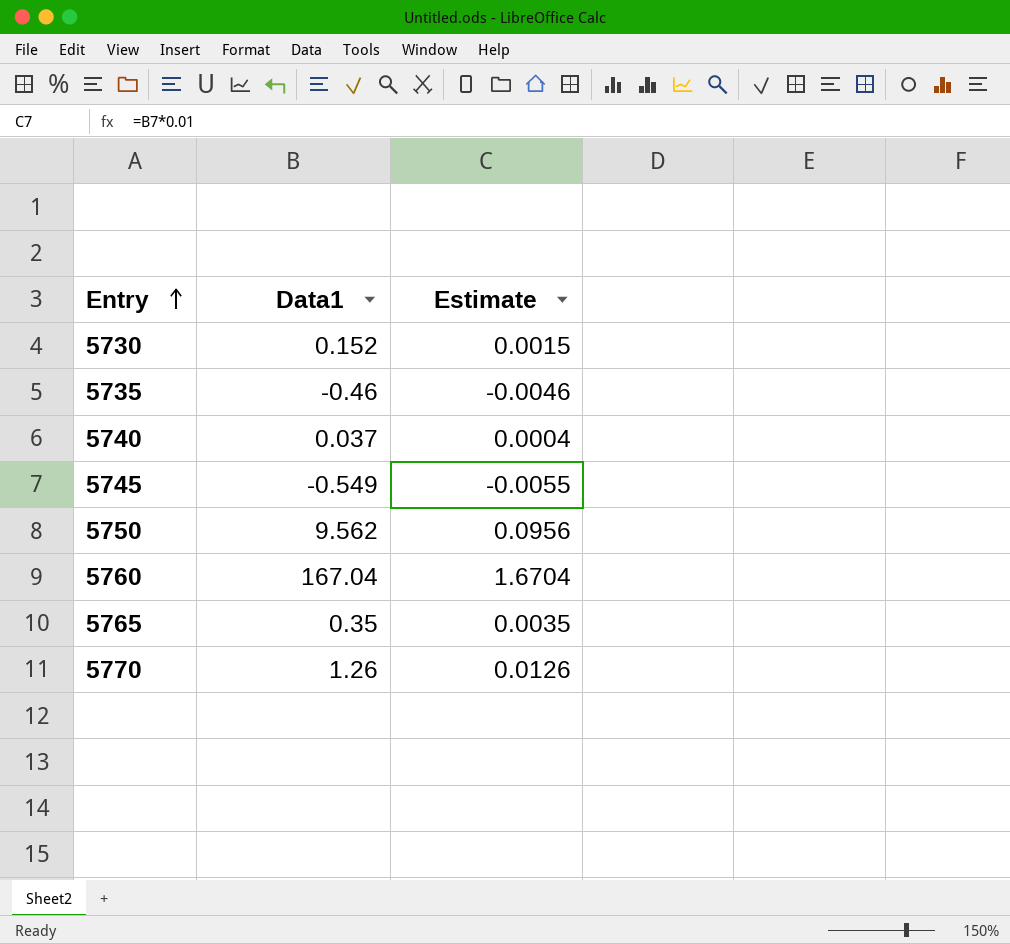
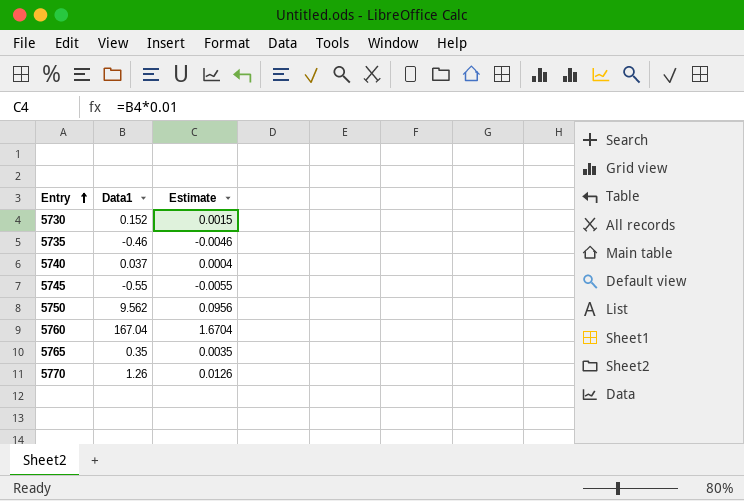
5745 | Data1: -0.549 -> -0.55

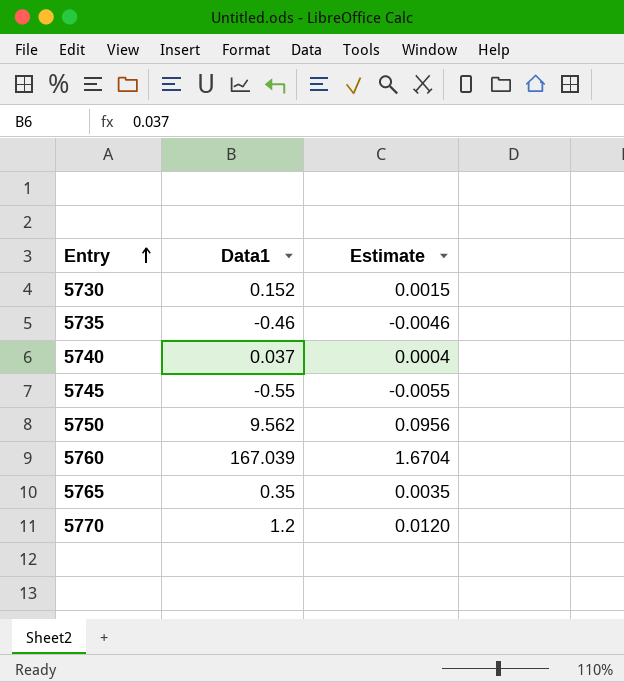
5760 | Data1: 167.04 -> 167.039
5770 | Data1: 1.26 -> 1.2
5770 | Estimate: 0.0126 -> 0.0120

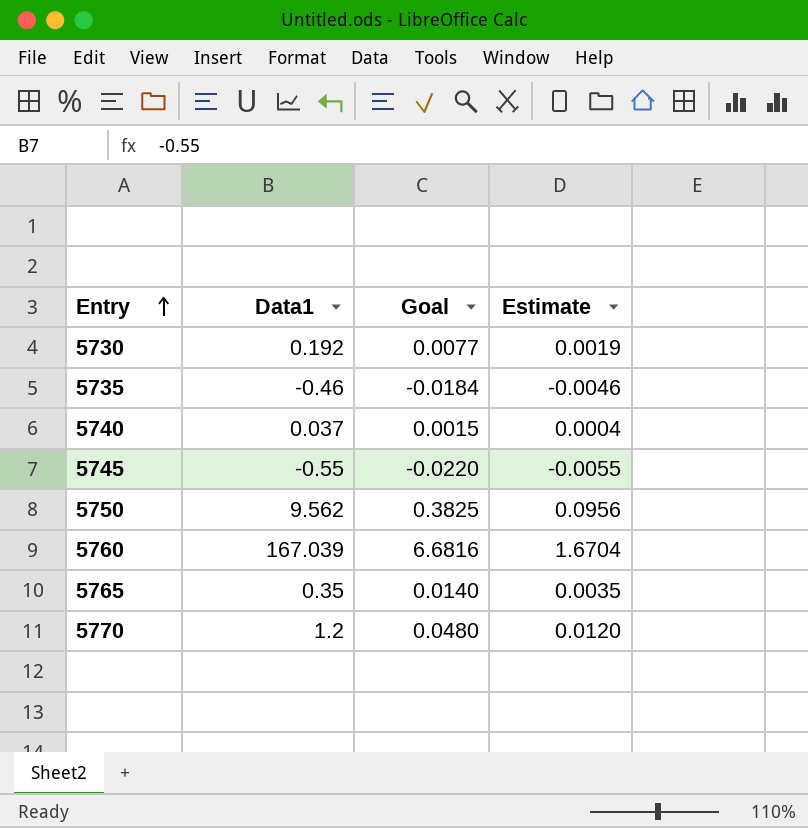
column Goal | formula: none -> [Data1] * 0.04
5730 | Data1: 0.152 -> 0.192
5730 | Estimate: 0.0015 -> 0.0019

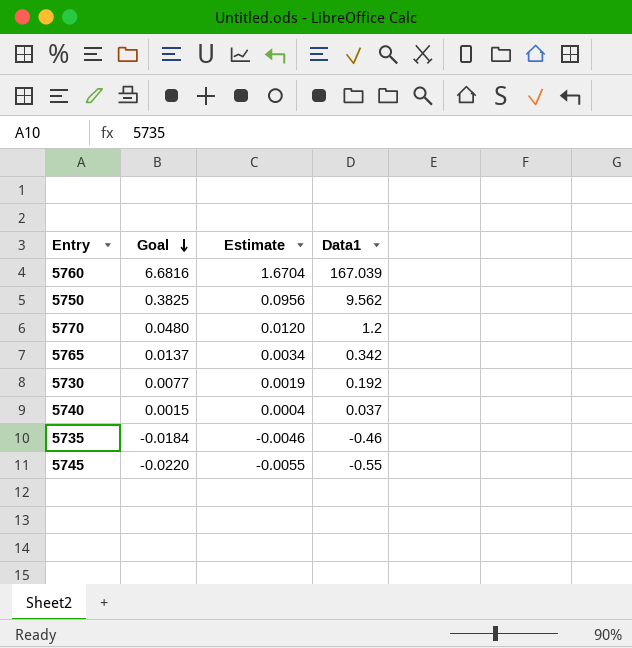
row order: Entry ascending -> Goal descending
column Data1 | position: 2 -> 4
5765 | Goal: 0.0140 -> 0.0137
5765 | Estimate: 0.0035 -> 0.0034
5765 | Data1: 0.35 -> 0.342

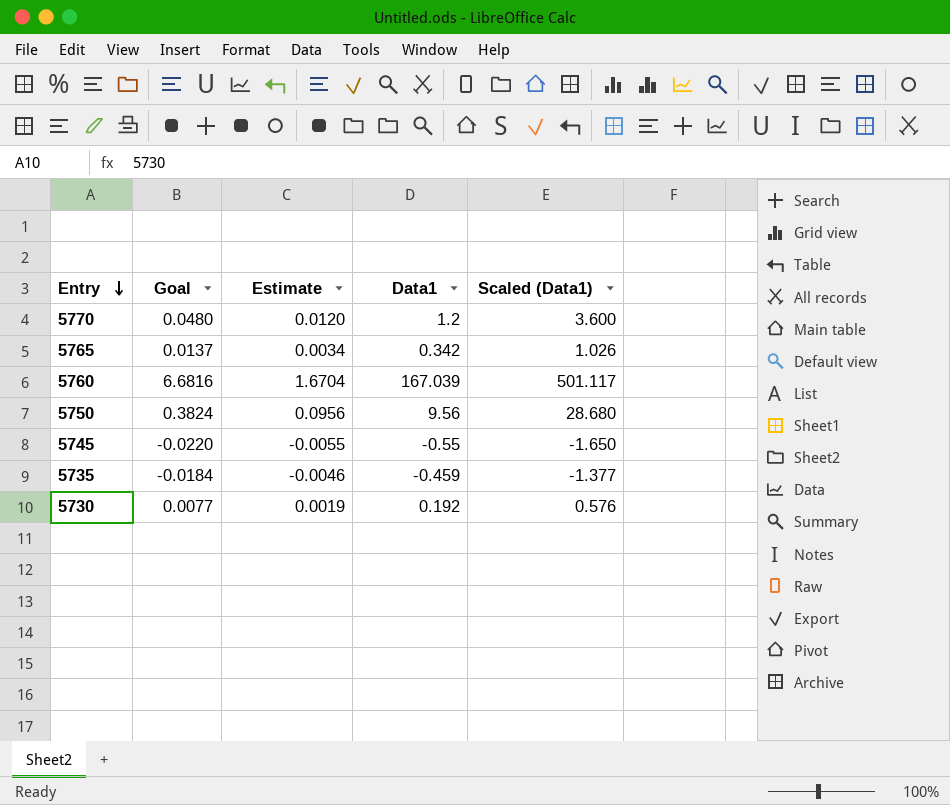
row order: Goal descending -> Entry descending
column Scaled (Data1) | formula: none -> [Data1] * 3
row 5740: 0.0015 | 0.0004 | 0.037 -> none
5750 | Goal: 0.3825 -> 0.3824
5750 | Data1: 9.562 -> 9.56
5735 | Data1: -0.46 -> -0.459

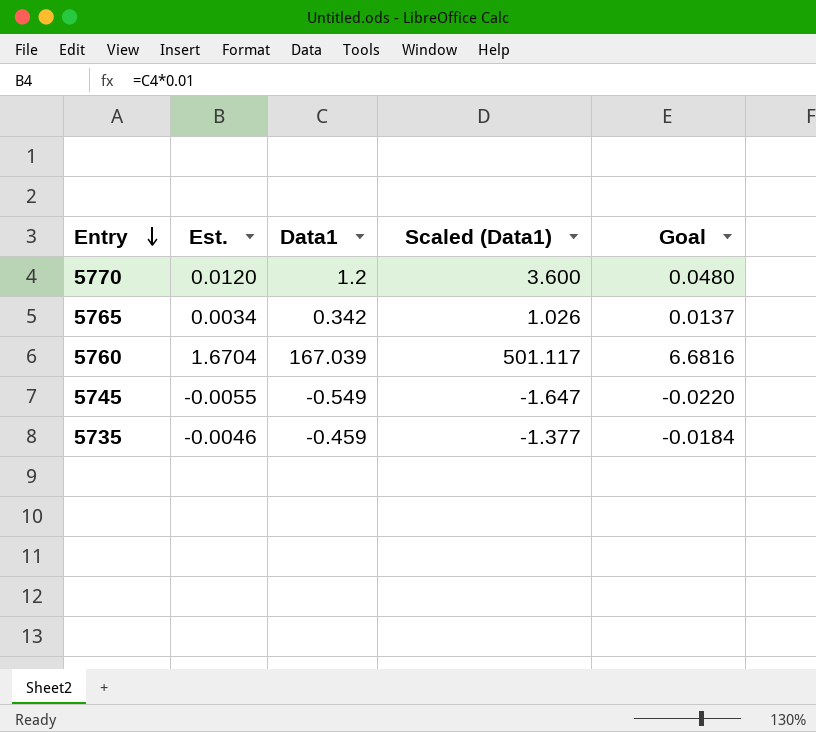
column name: Estimate -> Est.
column Goal | position: 2 -> 5
row 5750: 0.3824 | 0.0956 | 9.56 | 28.680 -> none
row 5730: 0.0077 | 0.0019 | 0.192 | 0.576 -> none
5745 | Data1: -0.55 -> -0.549
5745 | Scaled (Data1): -1.650 -> -1.647

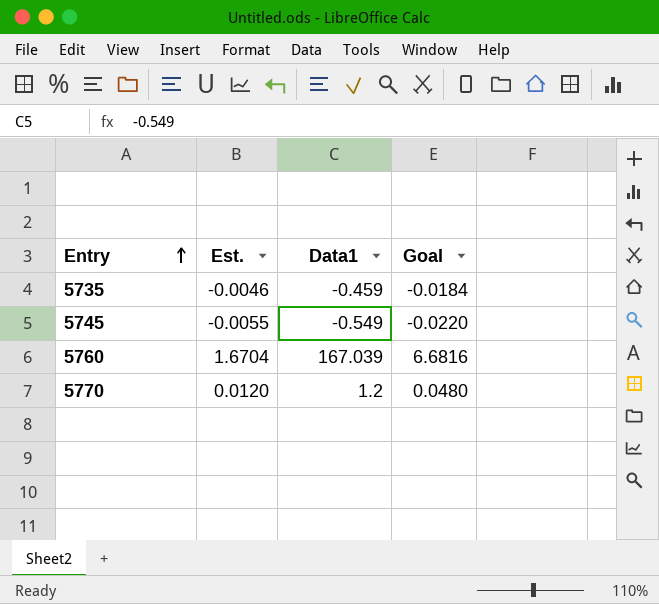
row order: Entry descending -> Entry ascending
column Scaled (Data1) | formula: [Data1] * 3 -> none
row 5765: 0.0034 | 0.342 | 1.026 | 0.0137 -> none

